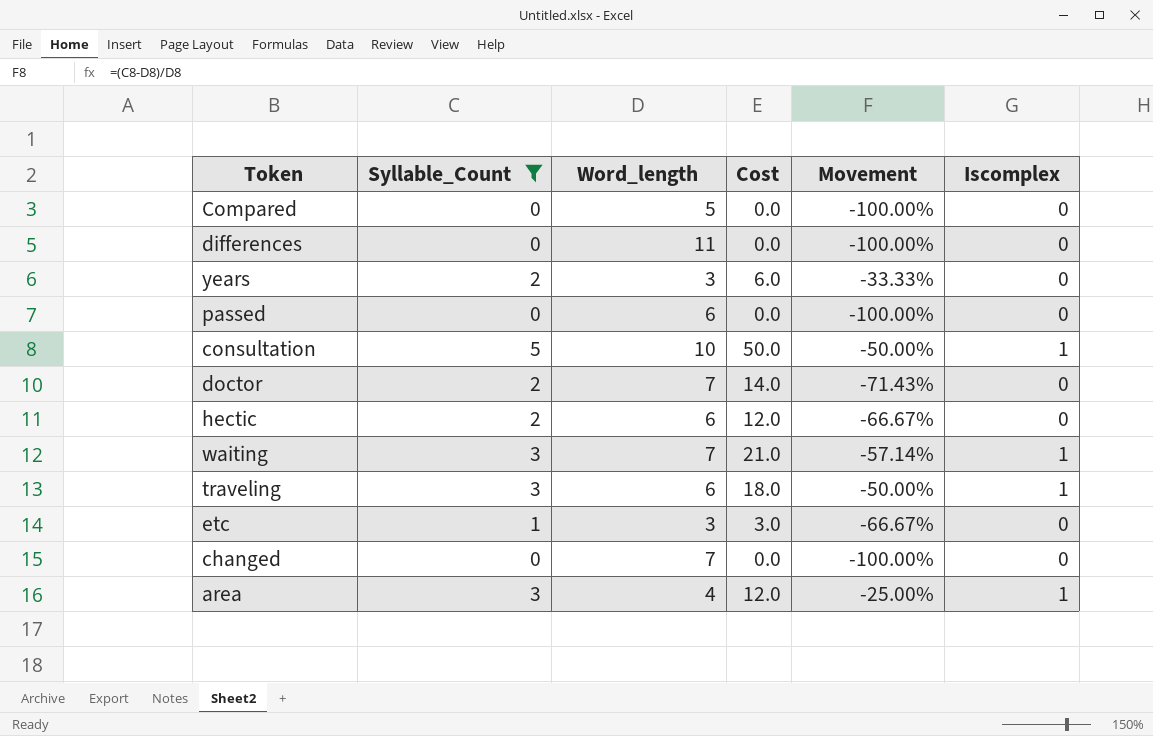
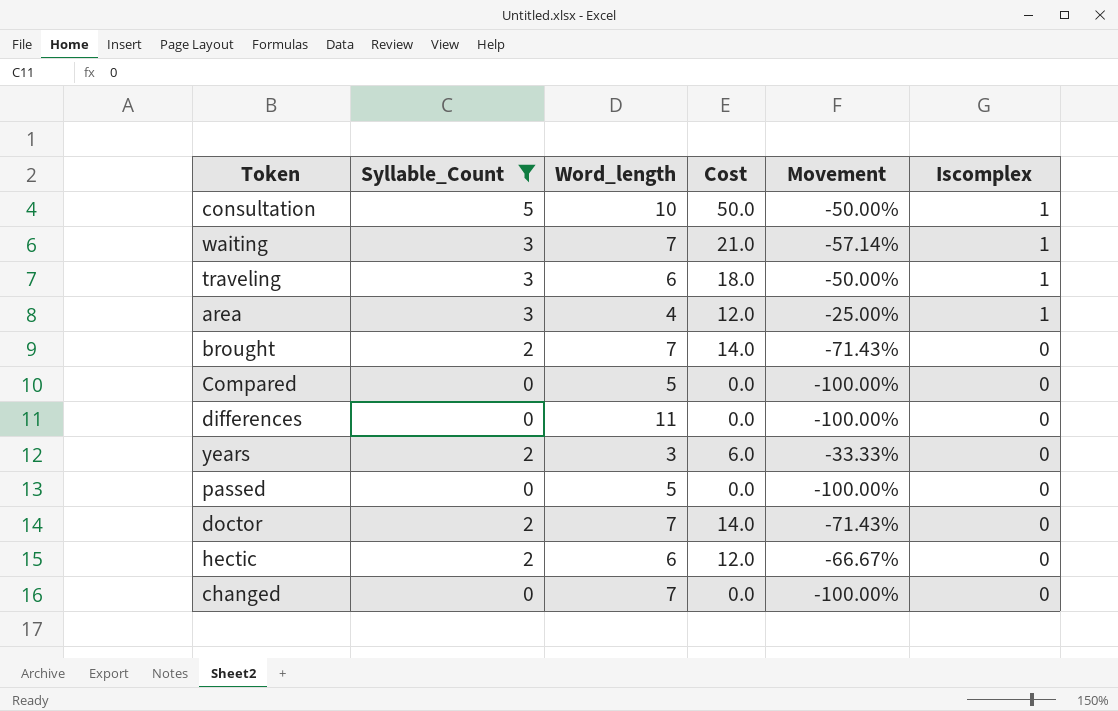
row order: none -> Iscomplex descending
row etc: 1 | 3 | 3.0 | -66.67% | 0 -> none
row brought: none -> 2 | 7 | 14.0 | -71.43% | 0
passed | Word_length: 6 -> 5

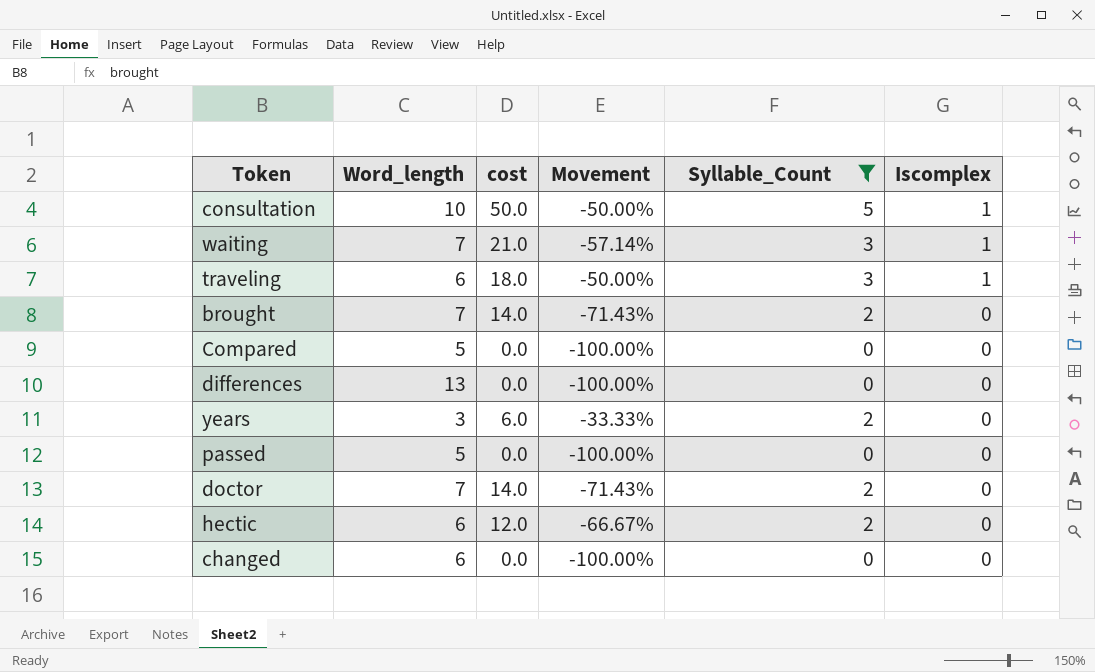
column name: Cost -> cost
column Syllable_Count | position: 2 -> 5
row area: 3 | 4 | 12.0 | -25.00% | 1 -> none
differences | Word_length: 11 -> 13
changed | Word_length: 7 -> 6

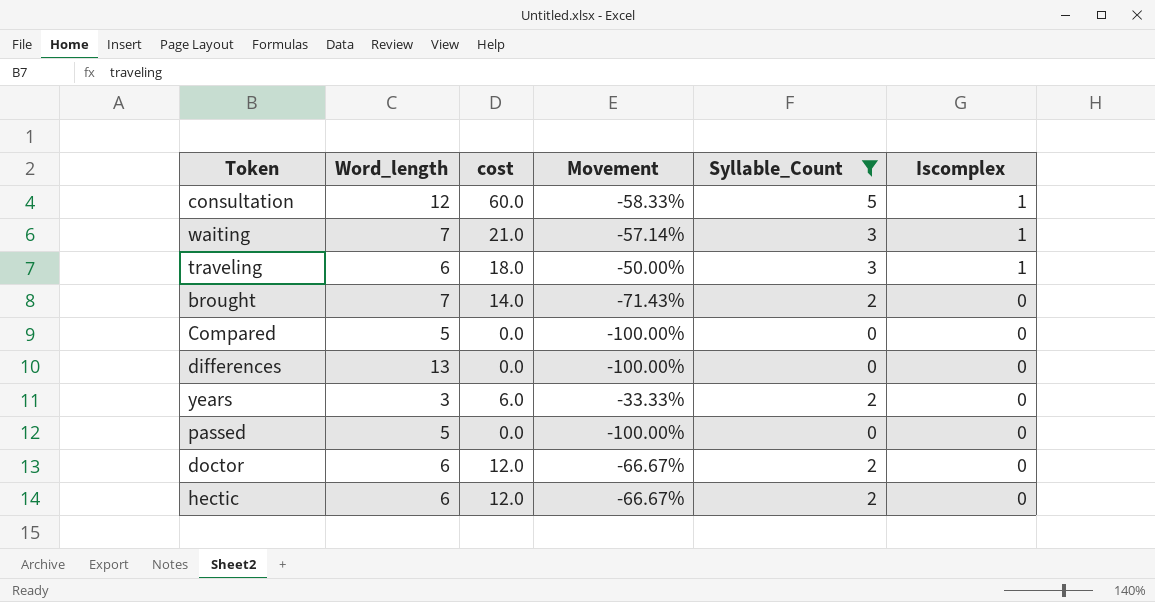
row changed: 6 | 0.0 | -100.00% | 0 | 0 -> none
consultation | Word_length: 10 -> 12
consultation | cost: 50.0 -> 60.0
consultation | Movement: -50.00% -> -58.33%
doctor | Word_length: 7 -> 6
doctor | cost: 14.0 -> 12.0
doctor | Movement: -71.43% -> -66.67%

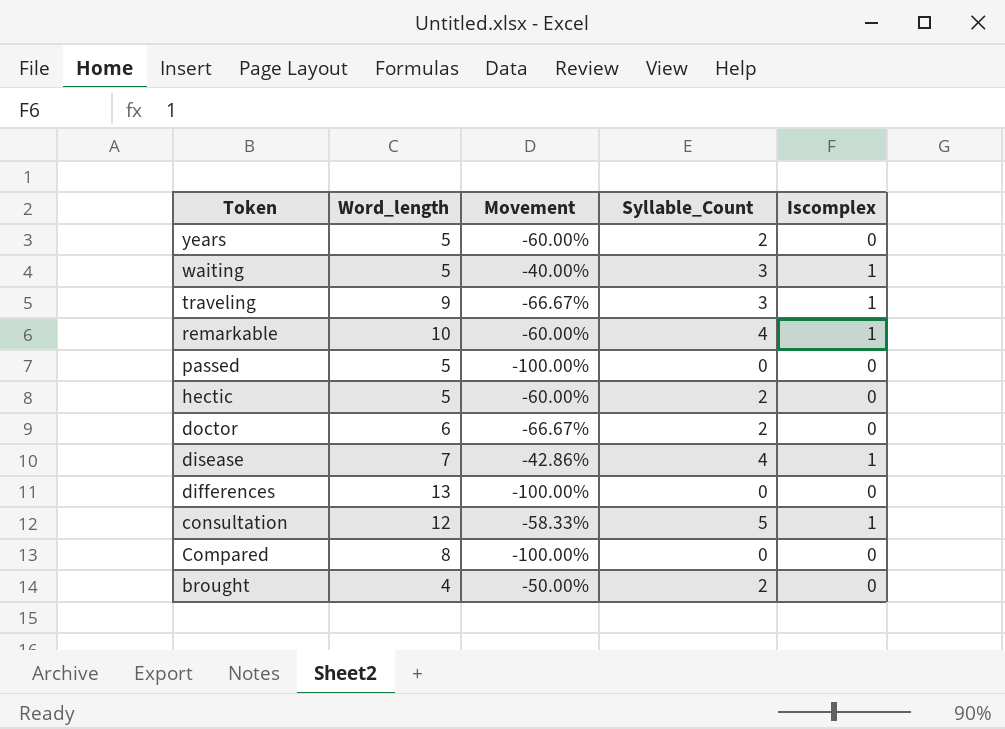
filter: Syllable_Count != 4 -> none
row order: Iscomplex descending -> Token descending
column cost | formula: [Word_length] * [Syllable_Count] -> none
years | Word_length: 3 -> 5
years | Movement: -33.33% -> -60.00%
waiting | Word_length: 7 -> 5
waiting | Movement: -57.14% -> -40.00%
traveling | Word_length: 6 -> 9
traveling | Movement: -50.00% -> -66.67%
hectic | Word_length: 6 -> 5
hectic | Movement: -66.67% -> -60.00%
Compared | Word_length: 5 -> 8
brought | Word_length: 7 -> 4
brought | Movement: -71.43% -> -50.00%

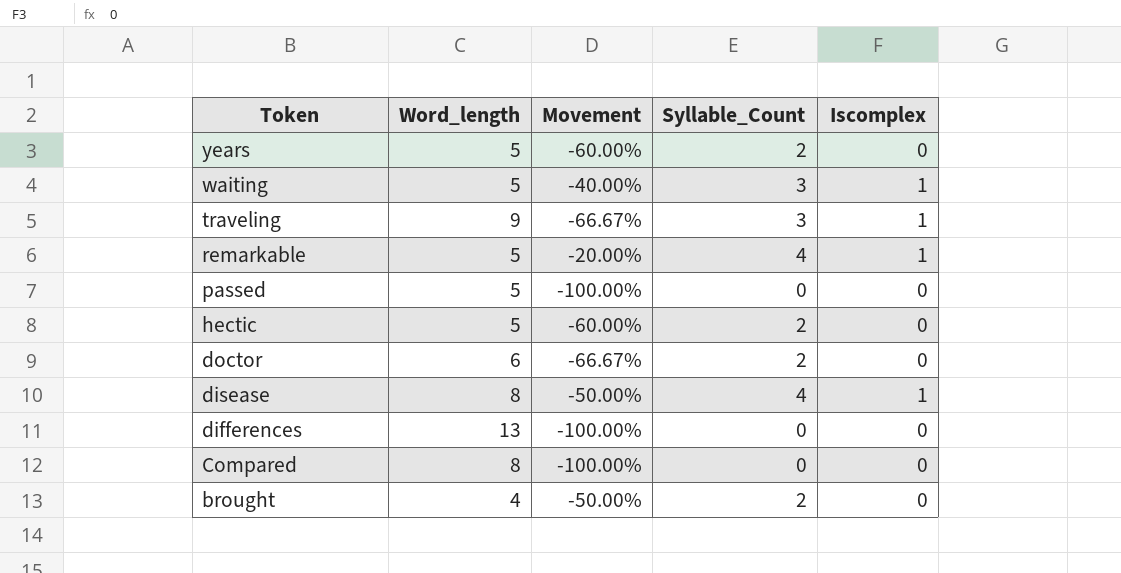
row consultation: 12 | -58.33% | 5 | 1 -> none
remarkable | Word_length: 10 -> 5
remarkable | Movement: -60.00% -> -20.00%
disease | Word_length: 7 -> 8
disease | Movement: -42.86% -> -50.00%

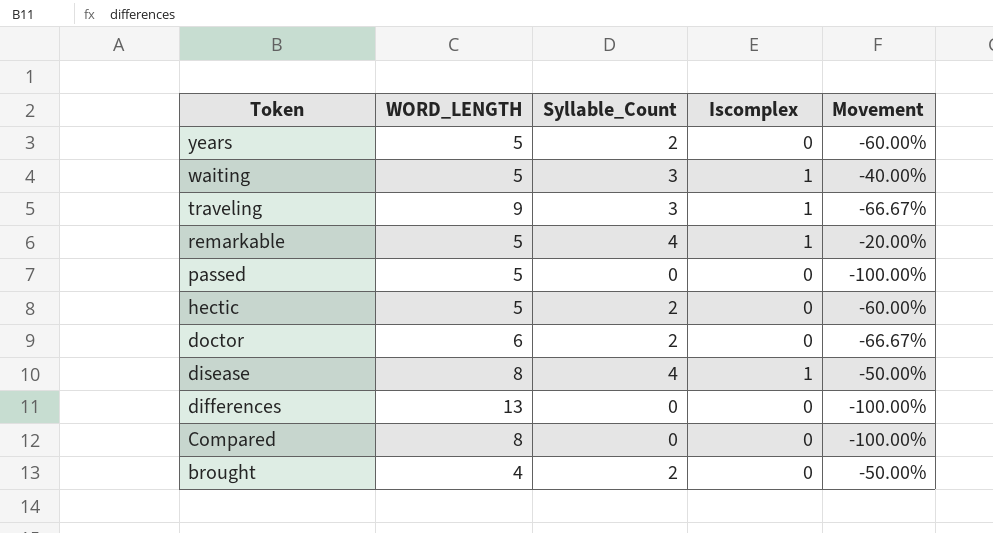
column name: Word_length -> WORD_LENGTH
column Movement | position: 3 -> 5

